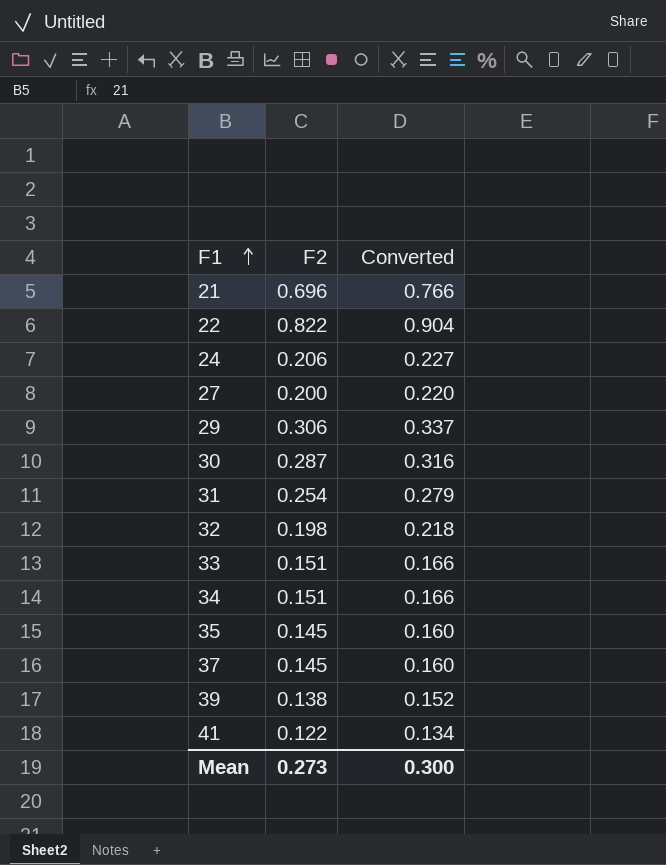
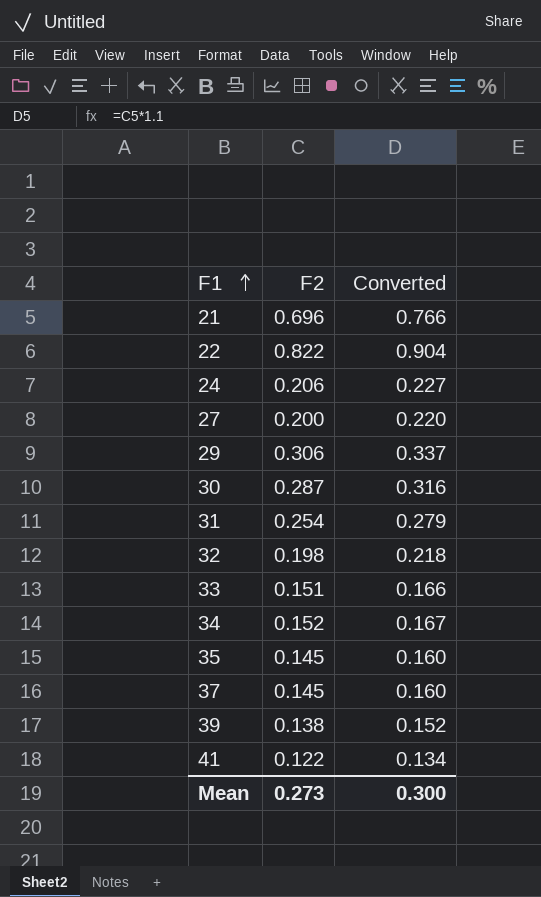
34 | F2: 0.151 -> 0.152
34 | Converted: 0.166 -> 0.167

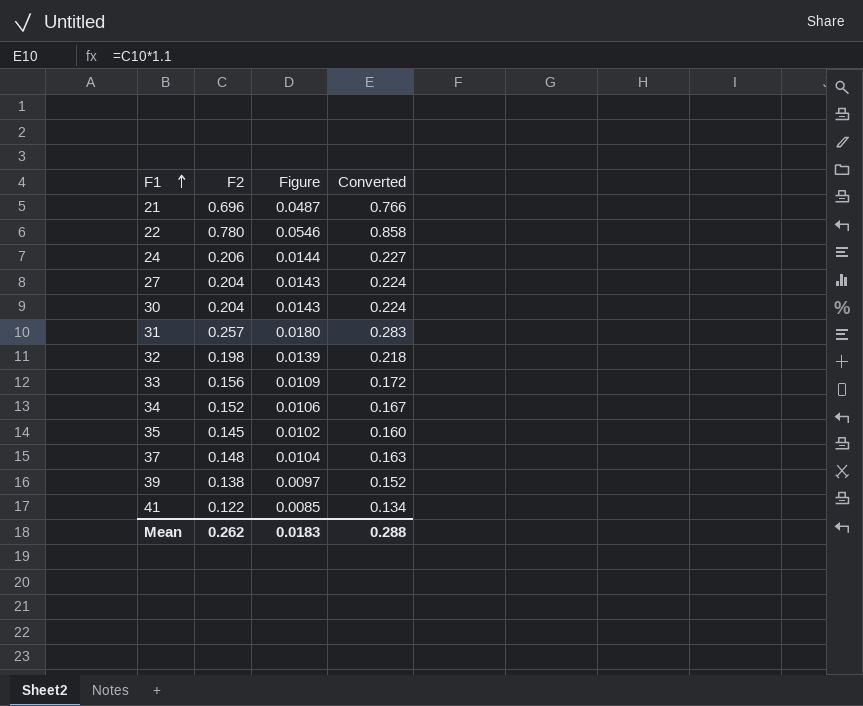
column Figure | formula: none -> [F2] * 0.07
row 29: 0.306 | 0.337 -> none
22 | F2: 0.822 -> 0.780
22 | Converted: 0.904 -> 0.858
27 | F2: 0.200 -> 0.204
27 | Converted: 0.220 -> 0.224
30 | F2: 0.287 -> 0.204
30 | Converted: 0.316 -> 0.224
31 | F2: 0.254 -> 0.257
31 | Converted: 0.279 -> 0.283
33 | F2: 0.151 -> 0.156
33 | Converted: 0.166 -> 0.172
37 | F2: 0.145 -> 0.148
37 | Converted: 0.160 -> 0.163
Mean | F2: 0.273 -> 0.262
Mean | Converted: 0.300 -> 0.288

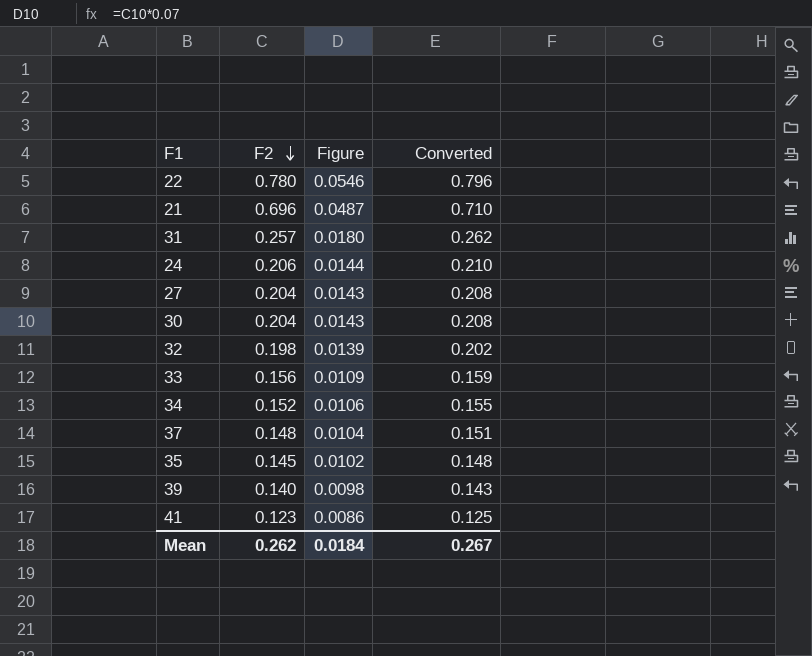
row order: F1 ascending -> F2 descending
column Converted | formula: [F2] * 1.1 -> [F2] * 1.02
39 | F2: 0.138 -> 0.140
39 | Figure: 0.0097 -> 0.0098
41 | F2: 0.122 -> 0.123
41 | Figure: 0.0085 -> 0.0086
Mean | Figure: 0.0183 -> 0.0184
Mean | Converted: 0.288 -> 0.267

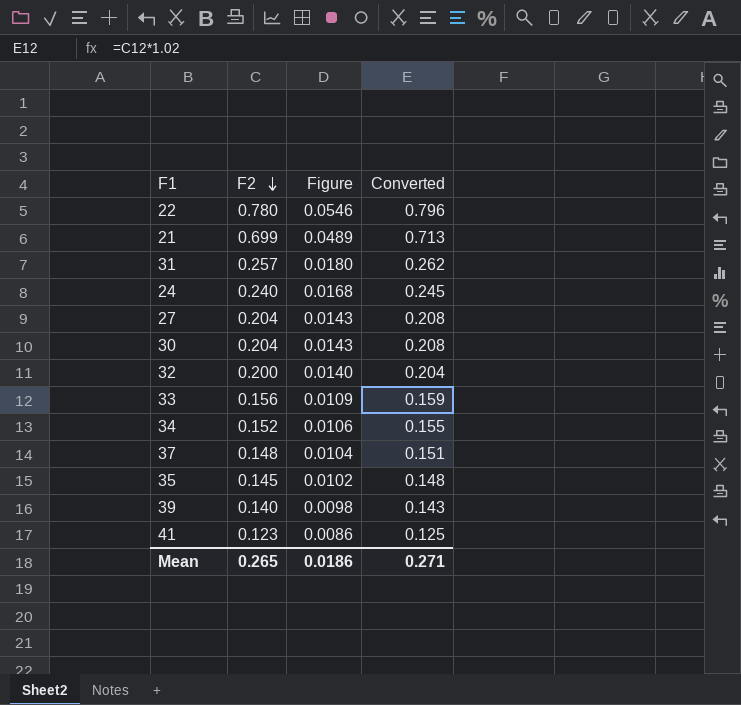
21 | F2: 0.696 -> 0.699
21 | Figure: 0.0487 -> 0.0489
21 | Converted: 0.710 -> 0.713
24 | F2: 0.206 -> 0.240
24 | Figure: 0.0144 -> 0.0168
24 | Converted: 0.210 -> 0.245
32 | F2: 0.198 -> 0.200
32 | Figure: 0.0139 -> 0.0140
32 | Converted: 0.202 -> 0.204
Mean | F2: 0.262 -> 0.265
Mean | Figure: 0.0184 -> 0.0186
Mean | Converted: 0.267 -> 0.271

